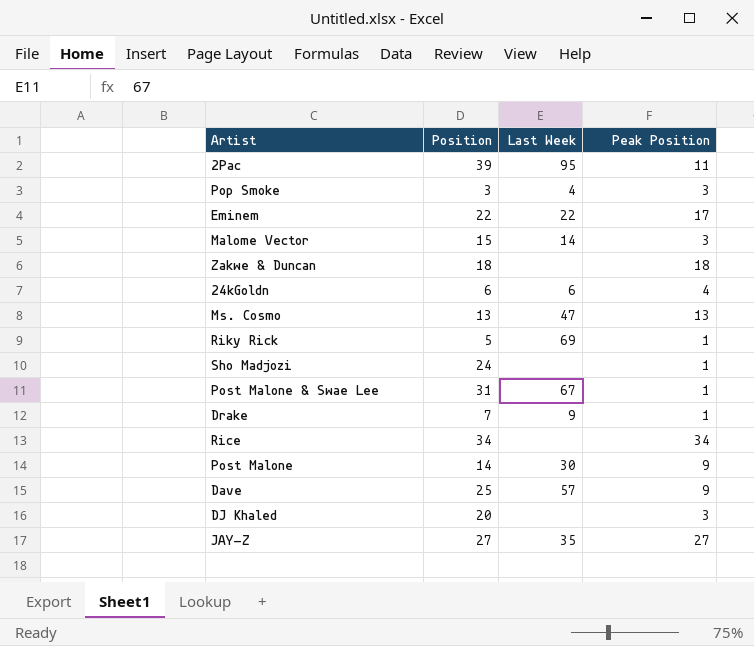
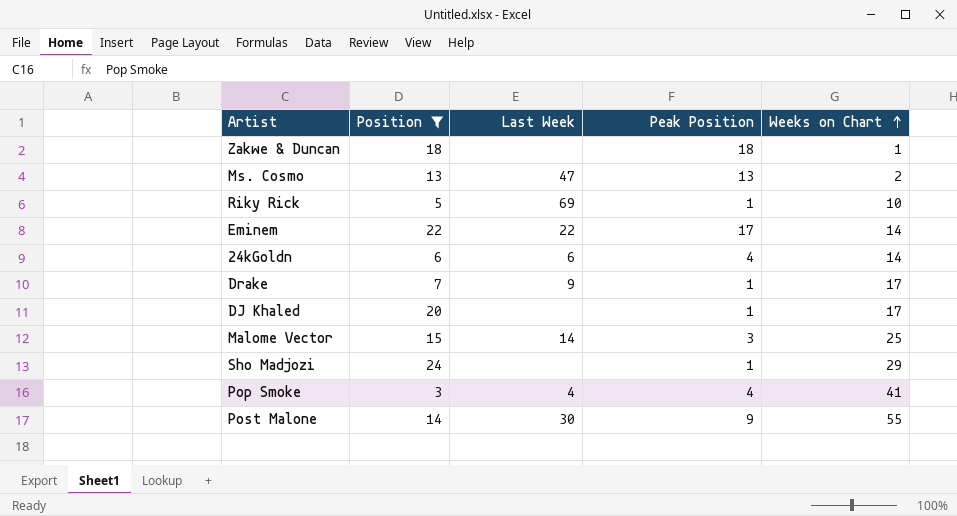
filter: none -> Position <= 24
row order: none -> Weeks on Chart ascending
column Weeks on Chart | position: none -> 5
DJ Khaled | Peak Position: 3 -> 1
Pop Smoke | Peak Position: 3 -> 4

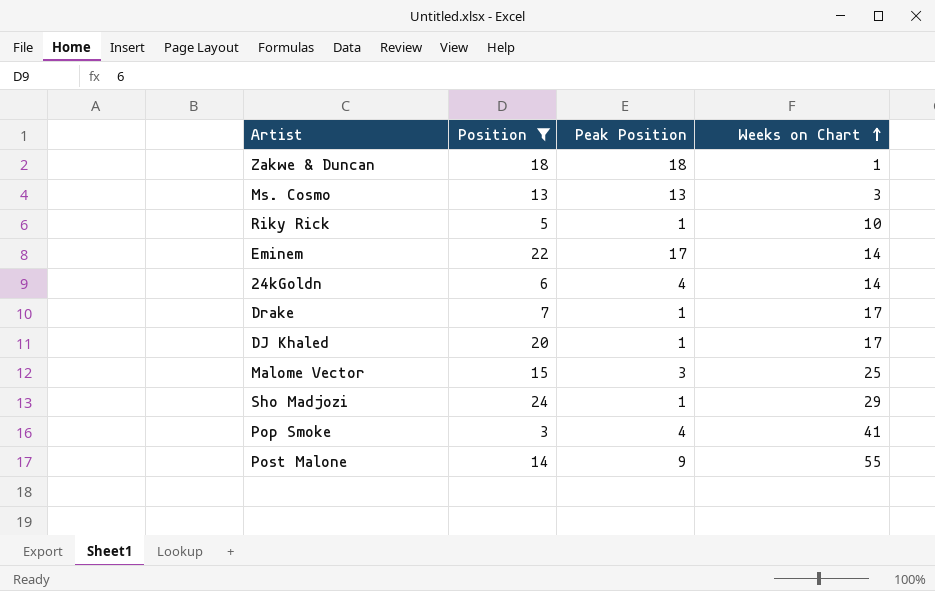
column Last Week | position: 3 -> none
Ms. Cosmo | Weeks on Chart: 2 -> 3

